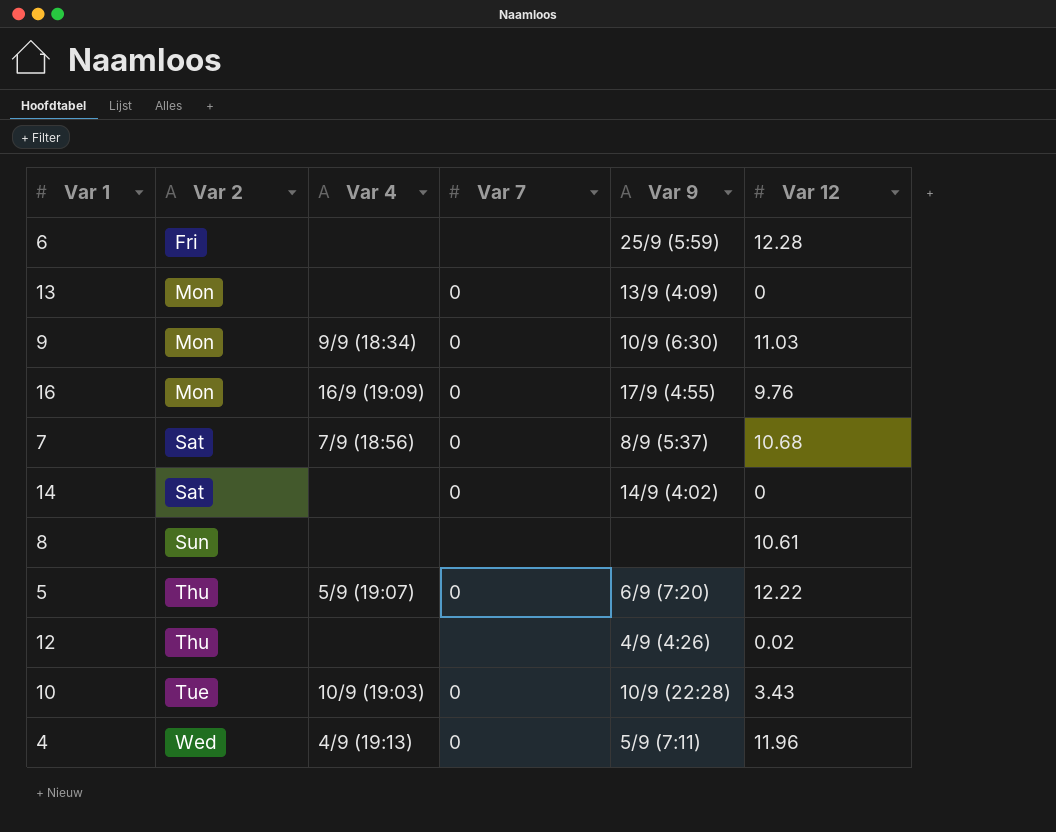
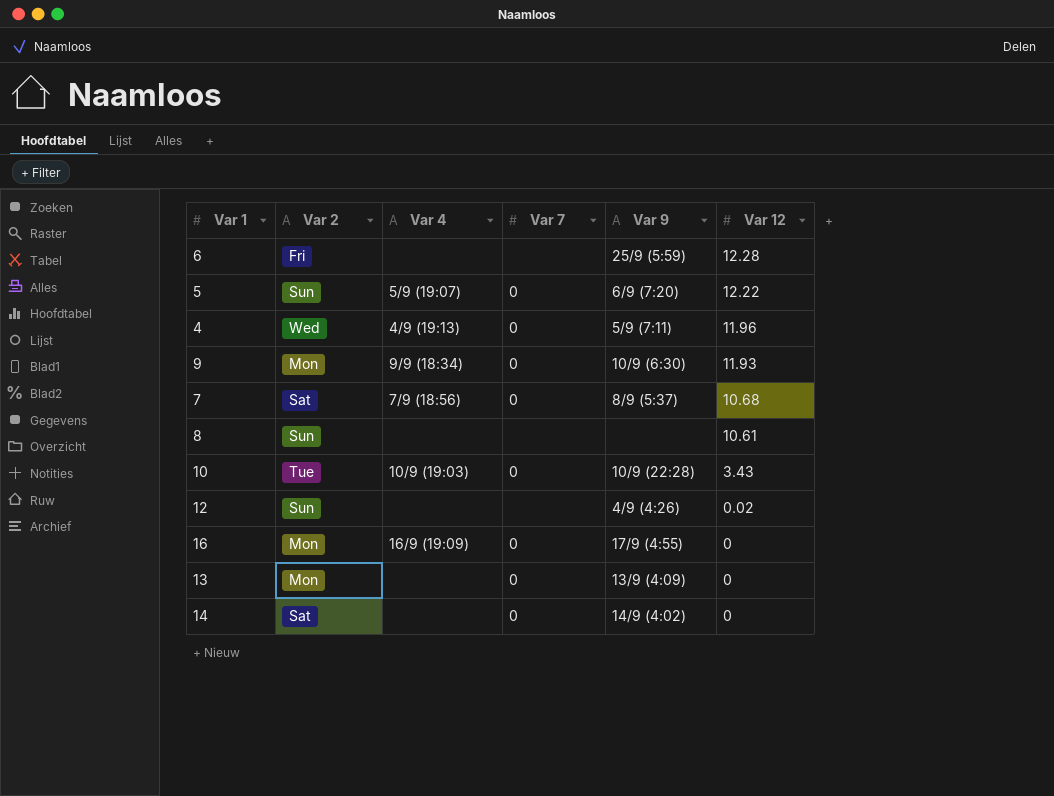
row order: Var 2 ascending -> Var 12 descending
5 | Var 2: Thu -> Sun
9 | Var 12: 11.03 -> 11.93
12 | Var 2: Thu -> Sun
16 | Var 12: 9.76 -> 0

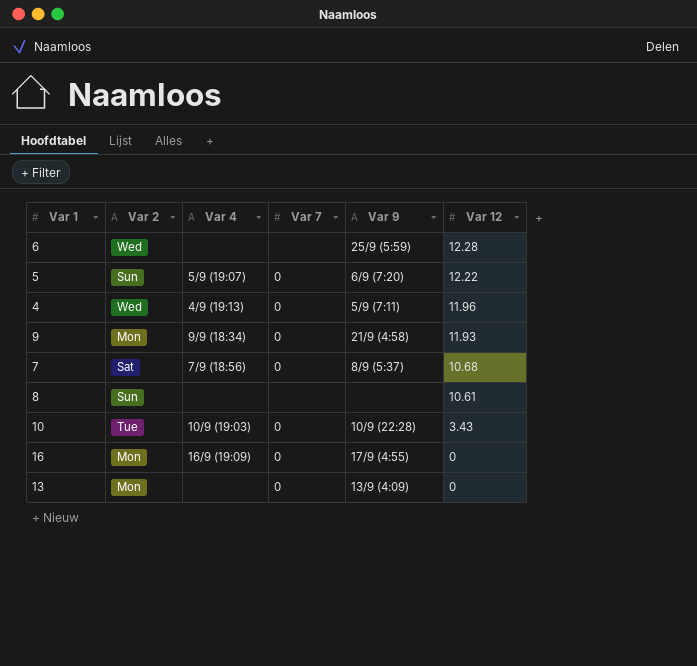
row 12: Sun | none | none | 4/9 (4:26) | 0.02 -> none
row 14: Sat | none | 0 | 14/9 (4:02) | 0 -> none
6 | Var 2: Fri -> Wed
9 | Var 9: 10/9 (6:30) -> 21/9 (4:58)

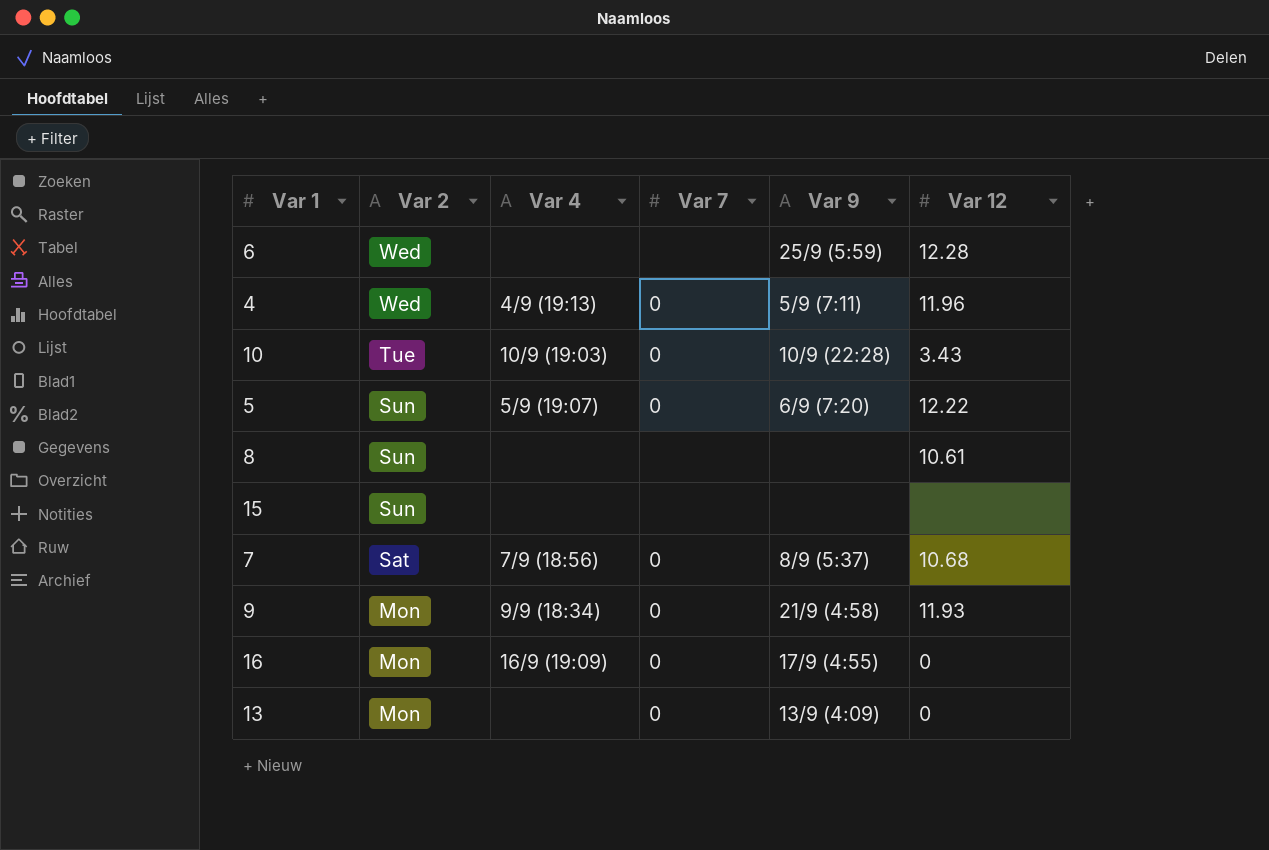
row order: Var 12 descending -> Var 2 descending
row 15: none -> Sun | none | none | none | none

